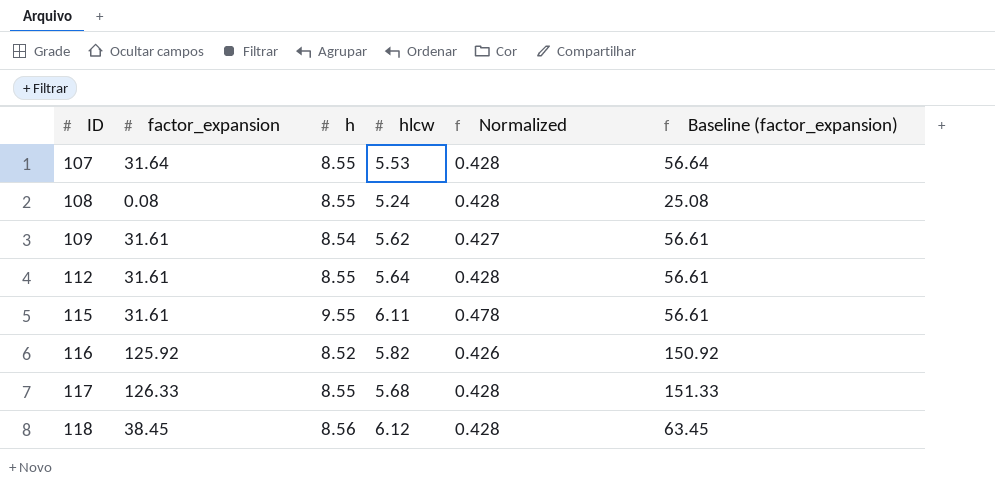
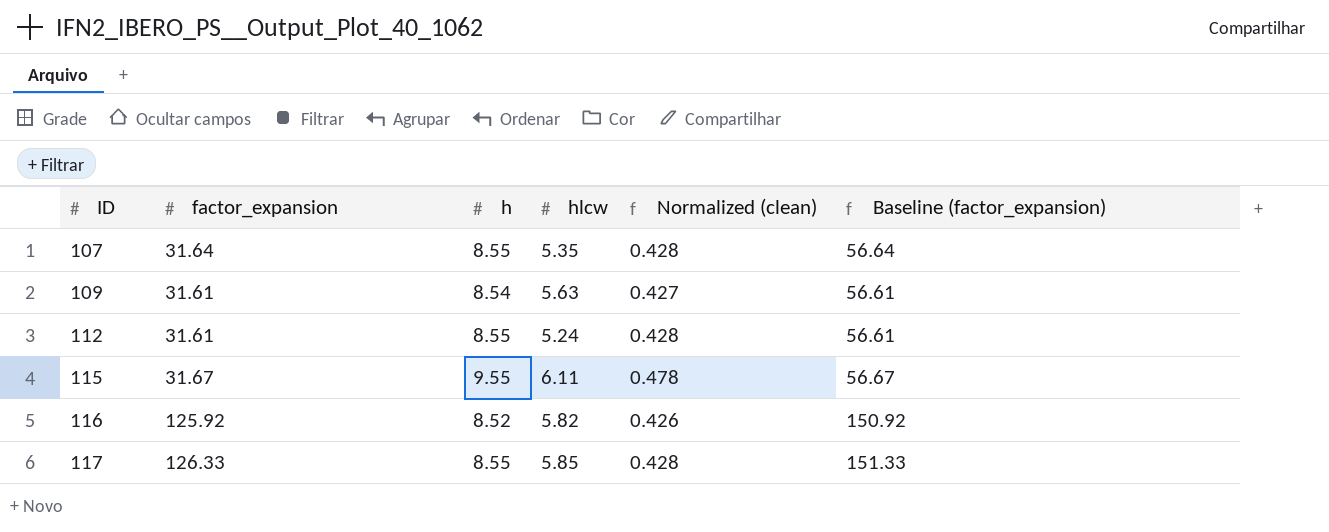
column name: Normalized -> Normalized (clean)
row 108: 0.08 | 8.55 | 5.24 | 0.428 | 25.08 -> none
row 118: 38.45 | 8.56 | 6.12 | 0.428 | 63.45 -> none
107 | hlcw: 5.53 -> 5.35
109 | hlcw: 5.62 -> 5.63
112 | hlcw: 5.64 -> 5.24
115 | factor_expansion: 31.61 -> 31.67
115 | Baseline (factor_expansion): 56.61 -> 56.67
117 | hlcw: 5.68 -> 5.85

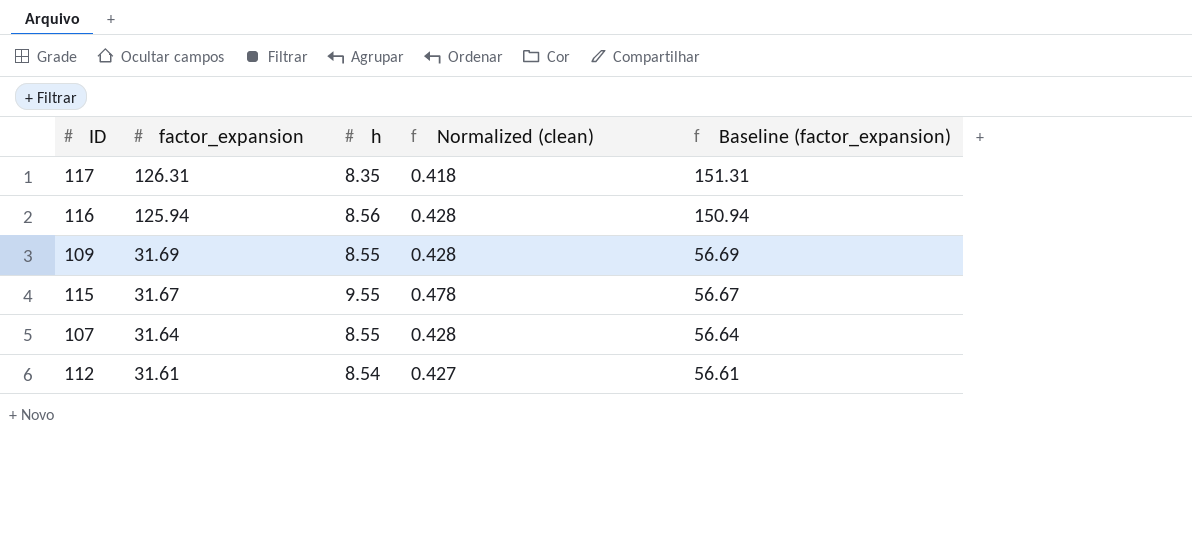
row order: ID ascending -> factor_expansion descending
column hlcw | position: 4 -> none
117 | factor_expansion: 126.33 -> 126.31
117 | h: 8.55 -> 8.35
117 | Normalized (clean): 0.428 -> 0.418
117 | Baseline (factor_expansion): 151.33 -> 151.31
116 | factor_expansion: 125.92 -> 125.94
116 | h: 8.52 -> 8.56
116 | Normalized (clean): 0.426 -> 0.428
116 | Baseline (factor_expansion): 150.92 -> 150.94
109 | factor_expansion: 31.61 -> 31.69
109 | h: 8.54 -> 8.55
109 | Normalized (clean): 0.427 -> 0.428
109 | Baseline (factor_expansion): 56.61 -> 56.69
112 | h: 8.55 -> 8.54
112 | Normalized (clean): 0.428 -> 0.427

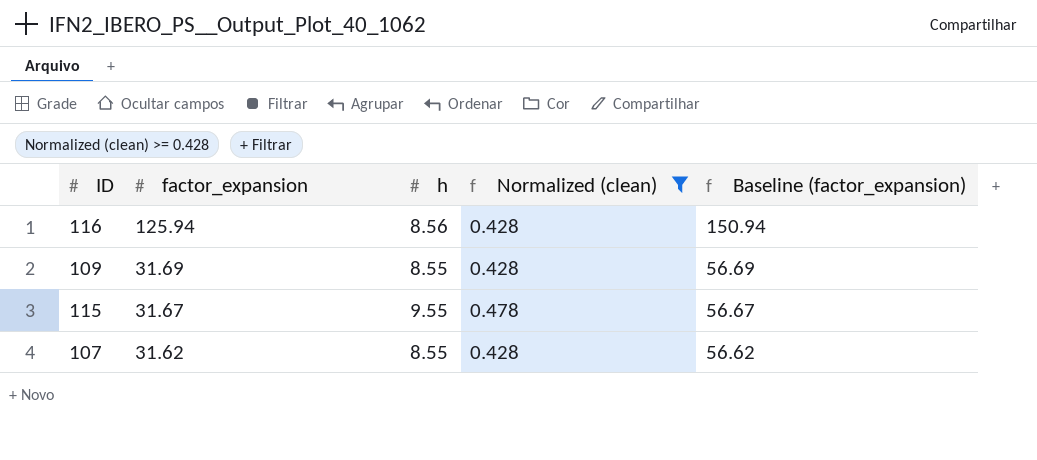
filter: none -> Normalized (clean) >= 0.428
107 | factor_expansion: 31.64 -> 31.62
107 | Baseline (factor_expansion): 56.64 -> 56.62

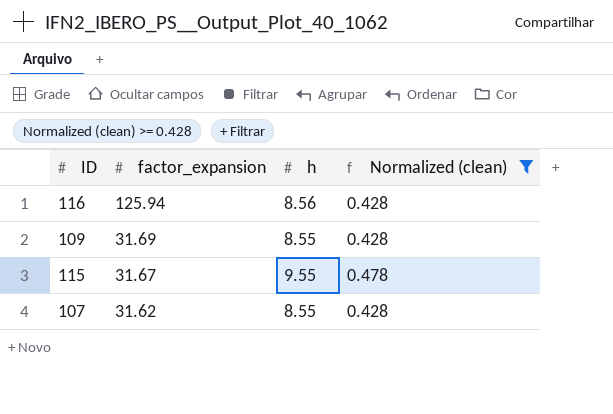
column Baseline (factor_expansion) | formula: [factor_expansion] + 25 -> none

